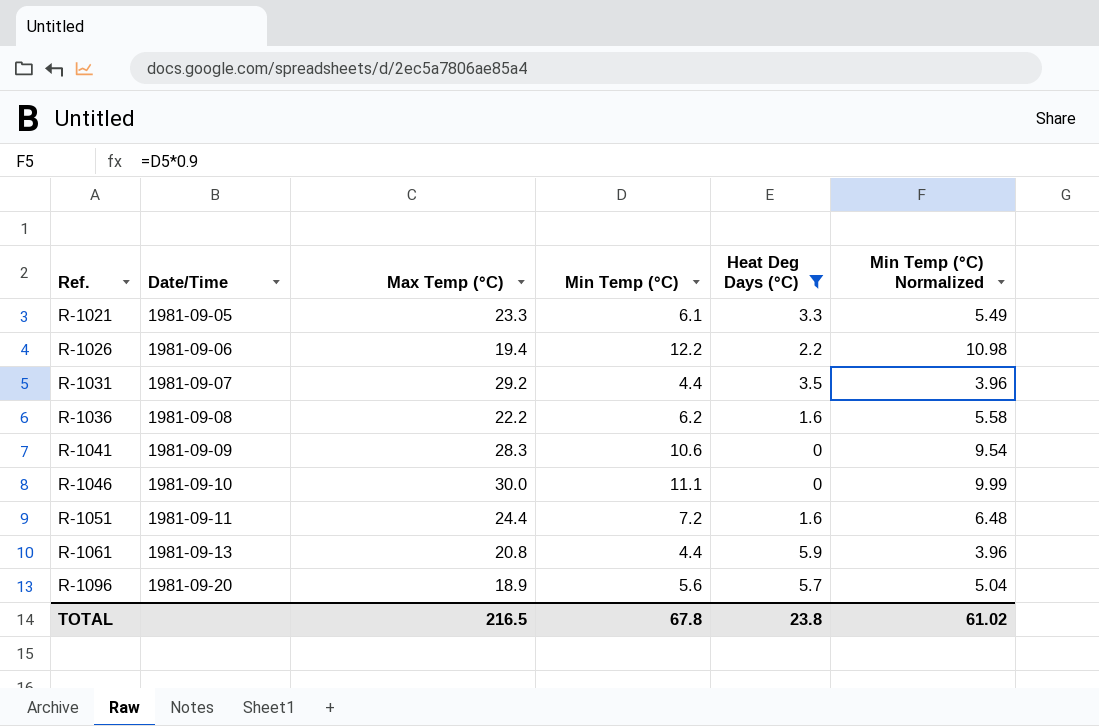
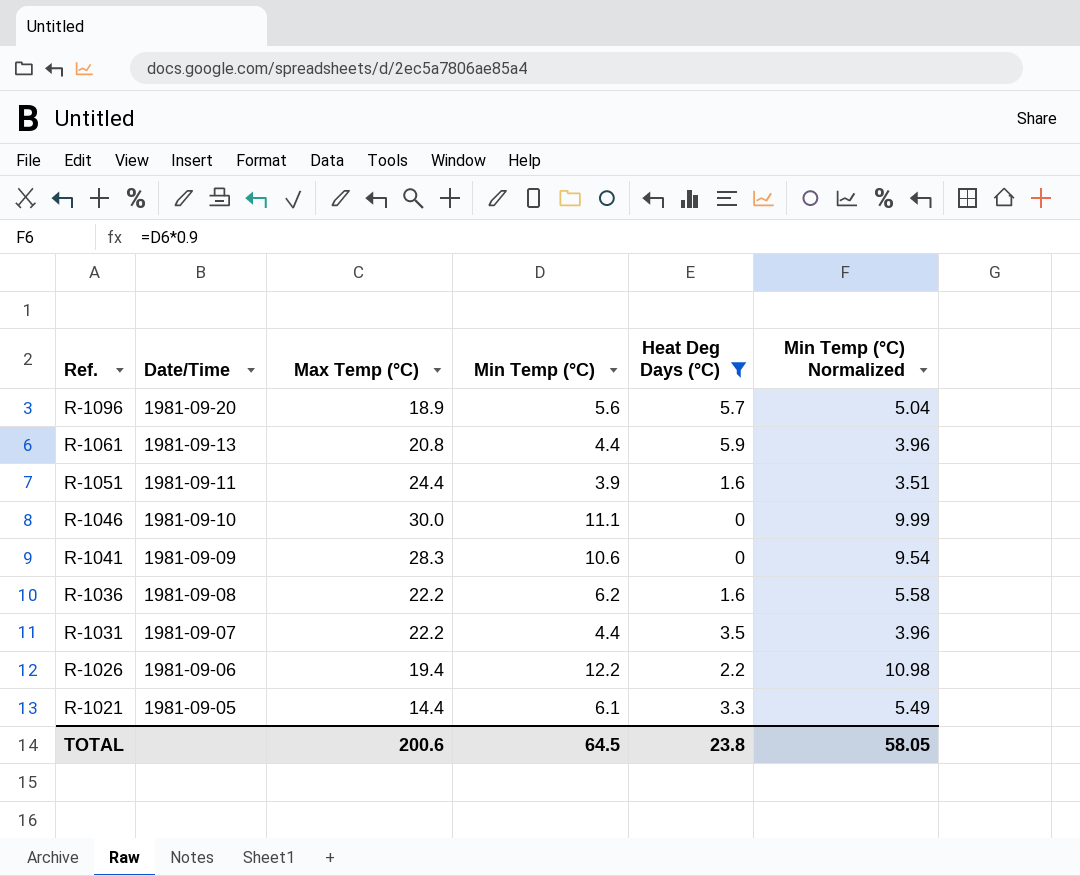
row order: Ref. ascending -> Ref. descending
R-1051 | Min Temp (°C): 7.2 -> 3.9
R-1051 | Min Temp (°C) Normalized: 6.48 -> 3.51
R-1031 | Max Temp (°C): 29.2 -> 22.2
R-1021 | Max Temp (°C): 23.3 -> 14.4
TOTAL | Max Temp (°C): 216.5 -> 200.6
TOTAL | Min Temp (°C): 67.8 -> 64.5
TOTAL | Min Temp (°C) Normalized: 61.02 -> 58.05

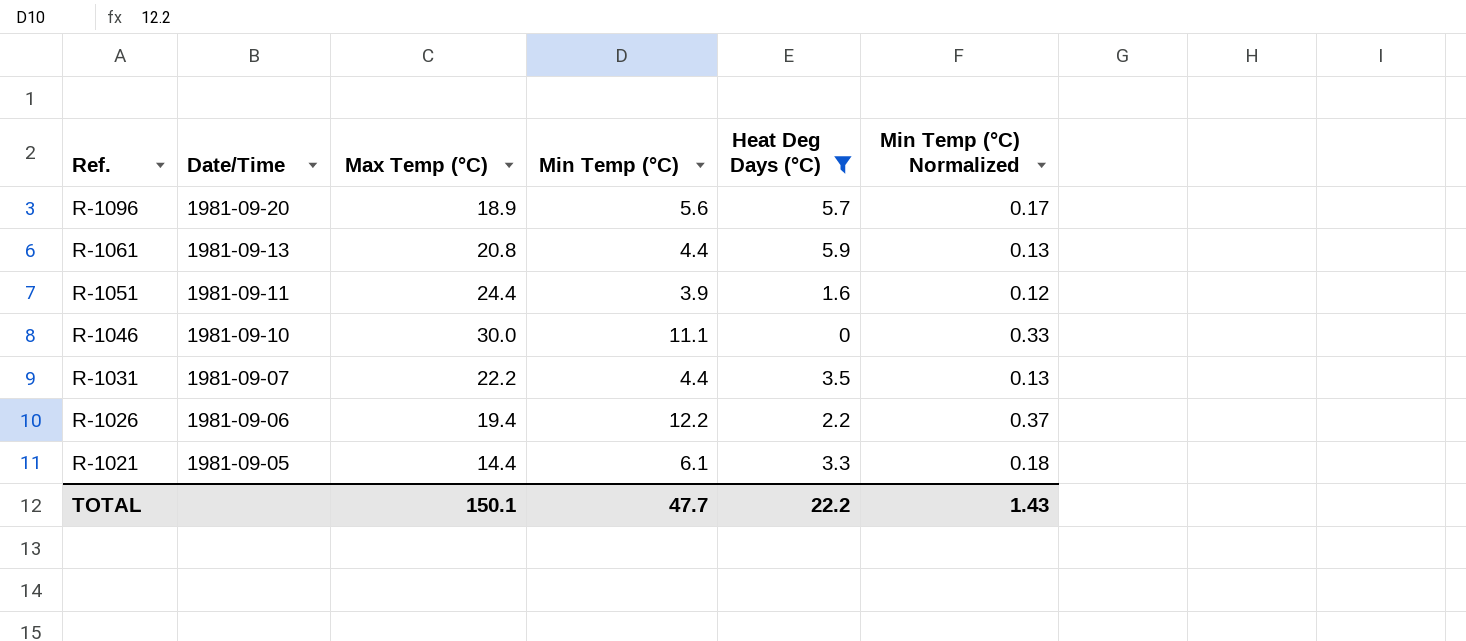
column Min Temp (°C) Normalized | formula: [Min Temp (°C)] * 0.9 -> [Min Temp (°C)] * 0.03
row R-1041: 1981-09-09 | 28.3 | 10.6 | 0 | 9.54 -> none
row R-1036: 1981-09-08 | 22.2 | 6.2 | 1.6 | 5.58 -> none
TOTAL | Max Temp (°C): 200.6 -> 150.1
TOTAL | Min Temp (°C): 64.5 -> 47.7
TOTAL | Heat Deg Days (°C): 23.8 -> 22.2
TOTAL | Min Temp (°C) Normalized: 58.05 -> 1.43

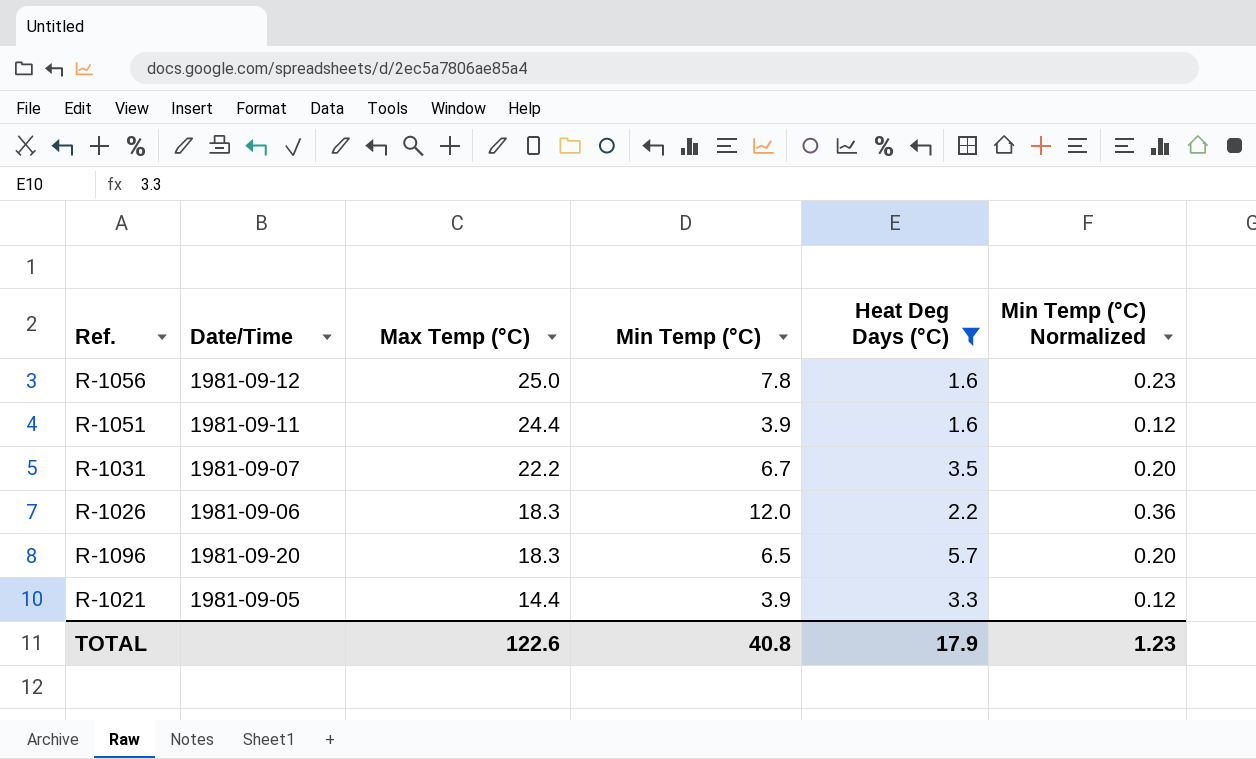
row order: Ref. descending -> Max Temp (°C) descending
row R-1061: 1981-09-13 | 20.8 | 4.4 | 5.9 | 0.13 -> none
row R-1046: 1981-09-10 | 30.0 | 11.1 | 0 | 0.33 -> none
row R-1056: none -> 1981-09-12 | 25.0 | 7.8 | 1.6 | 0.23
R-1031 | Min Temp (°C): 4.4 -> 6.7
R-1031 | Min Temp (°C) Normalized: 0.13 -> 0.20
R-1026 | Max Temp (°C): 19.4 -> 18.3
R-1026 | Min Temp (°C): 12.2 -> 12.0
R-1026 | Min Temp (°C) Normalized: 0.37 -> 0.36
R-1096 | Max Temp (°C): 18.9 -> 18.3
R-1096 | Min Temp (°C): 5.6 -> 6.5
R-1096 | Min Temp (°C) Normalized: 0.17 -> 0.20
R-1021 | Min Temp (°C): 6.1 -> 3.9
R-1021 | Min Temp (°C) Normalized: 0.18 -> 0.12
TOTAL | Max Temp (°C): 150.1 -> 122.6
TOTAL | Min Temp (°C): 47.7 -> 40.8
TOTAL | Heat Deg Days (°C): 22.2 -> 17.9
TOTAL | Min Temp (°C) Normalized: 1.43 -> 1.23

